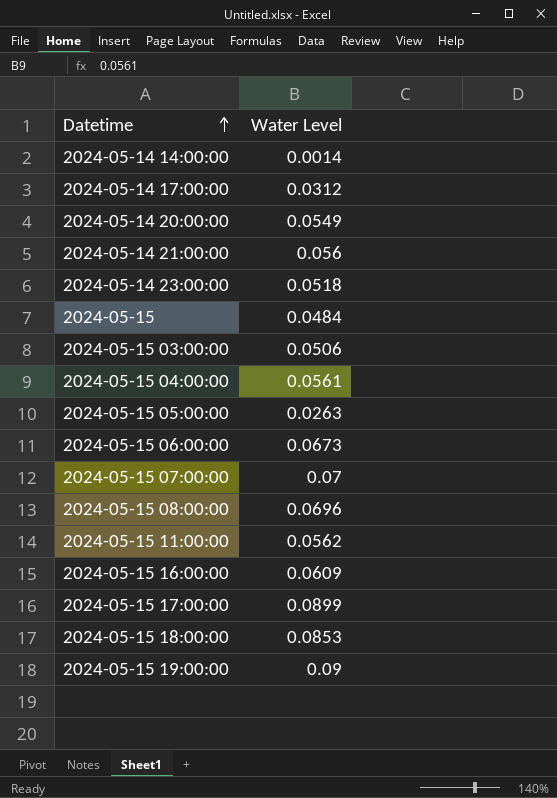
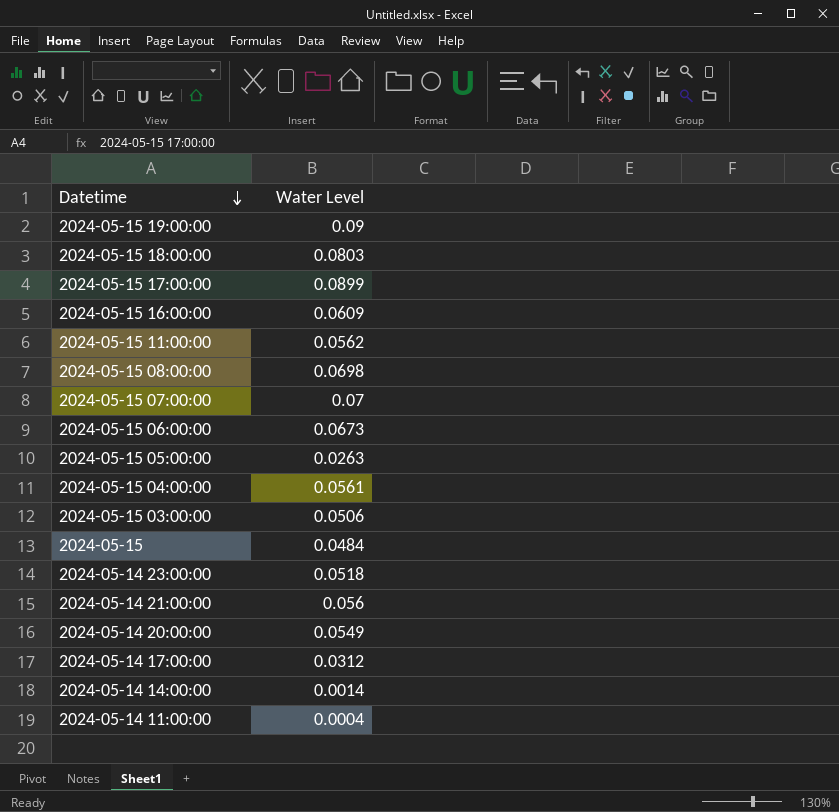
row order: Datetime ascending -> Datetime descending
2024-05-15 18:00:00 | Water Level: 0.0853 -> 0.0803
2024-05-15 08:00:00 | Water Level: 0.0696 -> 0.0698
row 2024-05-14 11:00:00: none -> 0.0004

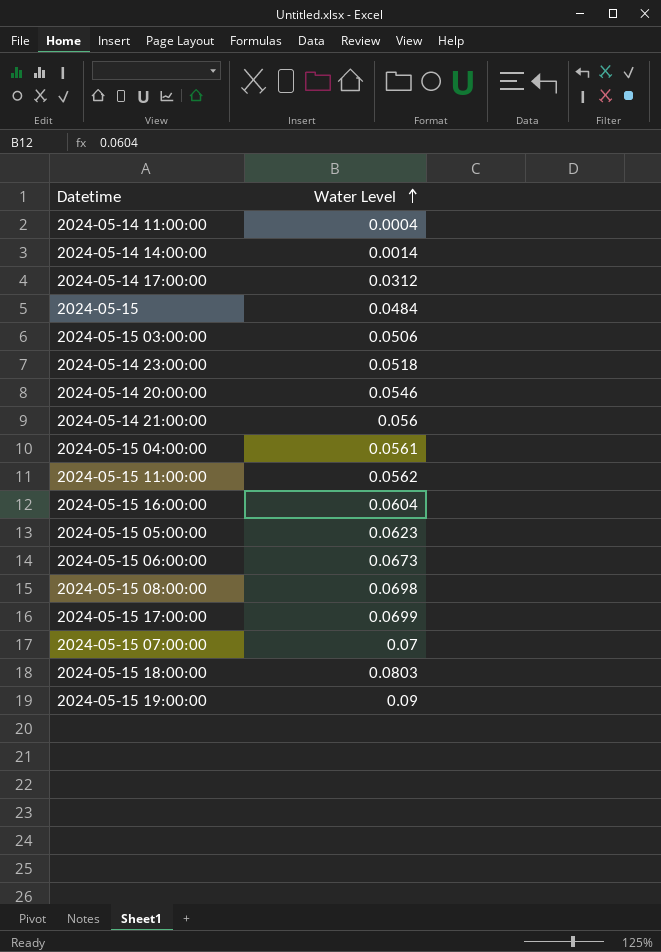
row order: Datetime descending -> Water Level ascending
2024-05-14 20:00:00 | Water Level: 0.0549 -> 0.0546
2024-05-15 16:00:00 | Water Level: 0.0609 -> 0.0604
2024-05-15 05:00:00 | Water Level: 0.0263 -> 0.0623
2024-05-15 17:00:00 | Water Level: 0.0899 -> 0.0699

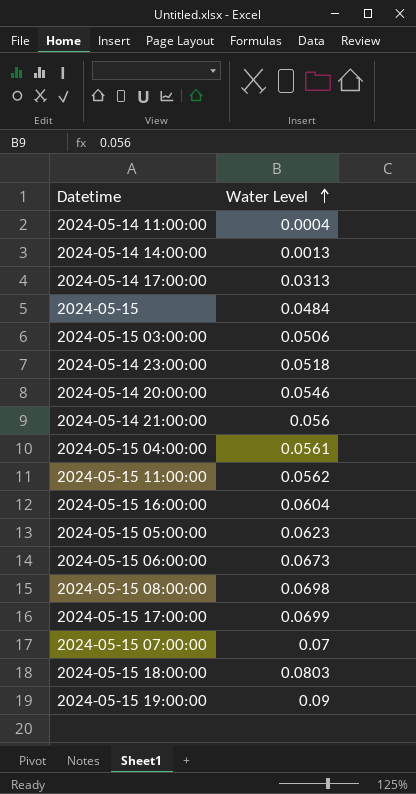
2024-05-14 14:00:00 | Water Level: 0.0014 -> 0.0013
2024-05-14 17:00:00 | Water Level: 0.0312 -> 0.0313

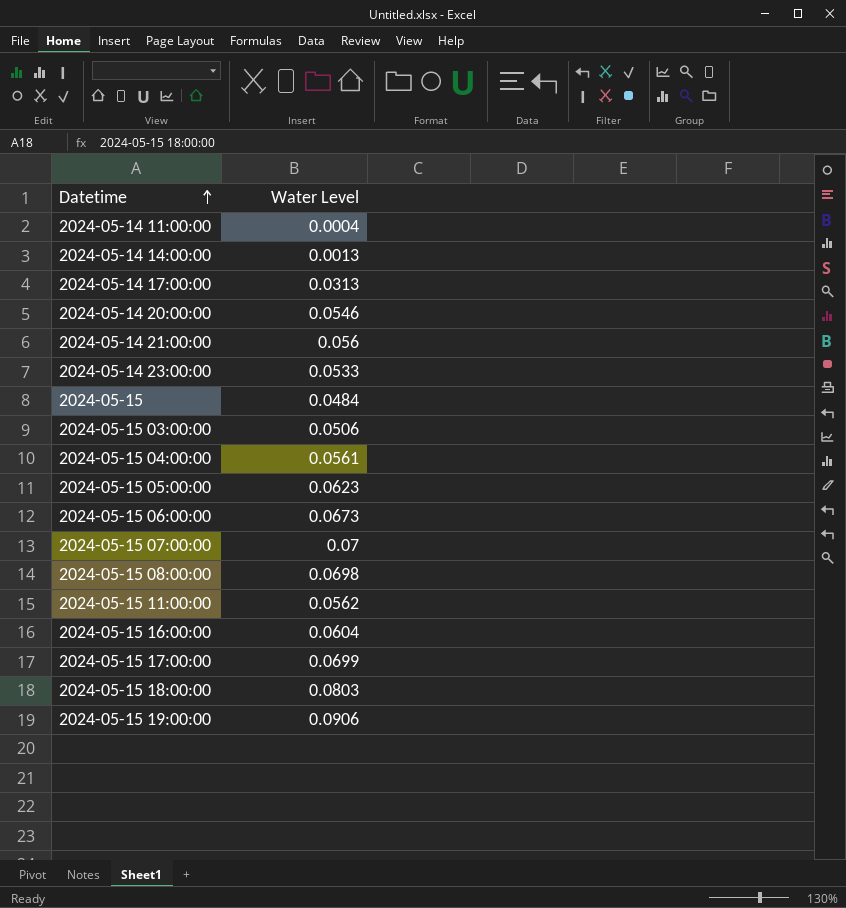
row order: Water Level ascending -> Datetime ascending
2024-05-14 23:00:00 | Water Level: 0.0518 -> 0.0533
2024-05-15 19:00:00 | Water Level: 0.09 -> 0.0906

